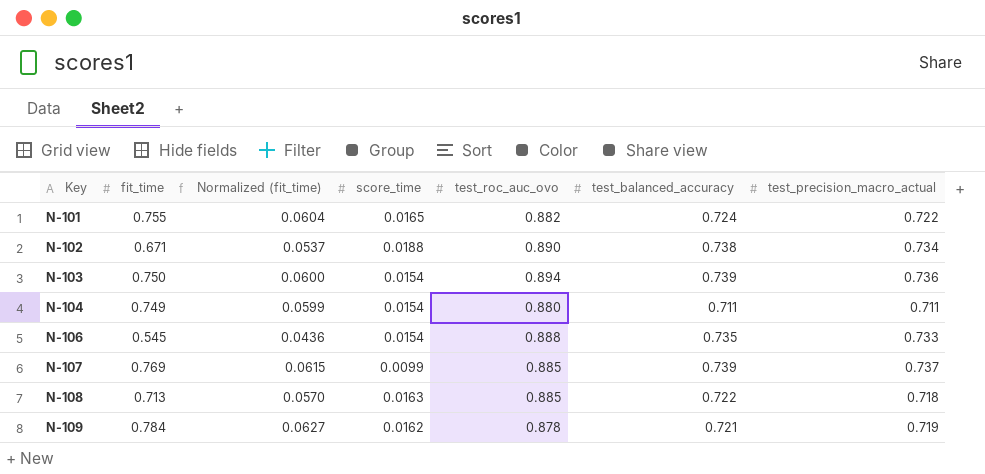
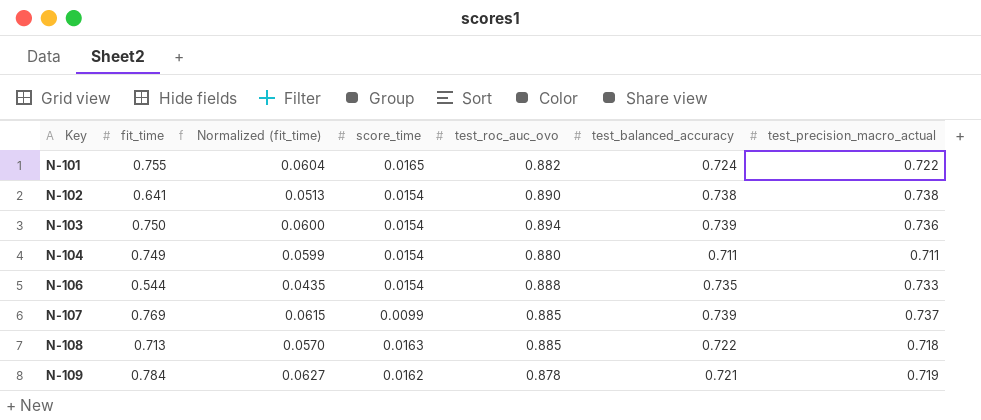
N-102 | fit_time: 0.671 -> 0.641
N-102 | Normalized (fit_time): 0.0537 -> 0.0513
N-102 | score_time: 0.0188 -> 0.0154
N-102 | test_precision_macro_actual: 0.734 -> 0.738
N-106 | fit_time: 0.545 -> 0.544
N-106 | Normalized (fit_time): 0.0436 -> 0.0435

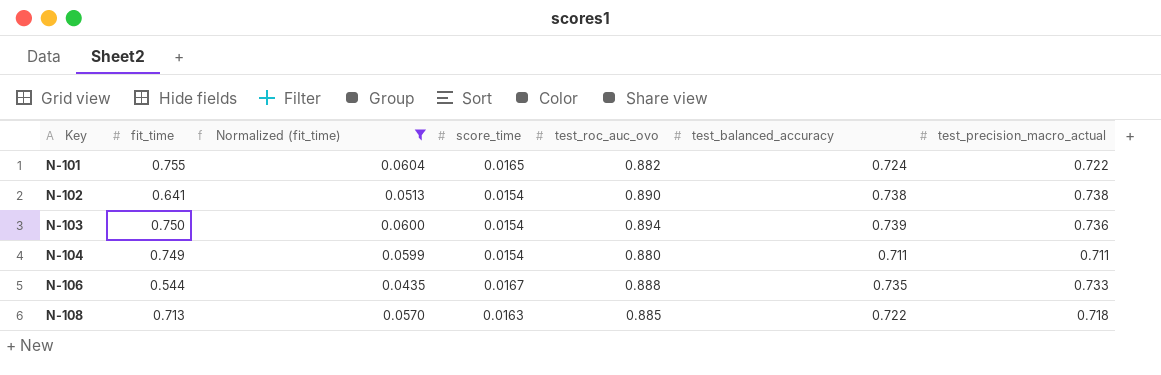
filter: none -> Normalized (fit_time) <= 0.0604
N-106 | score_time: 0.0154 -> 0.0167

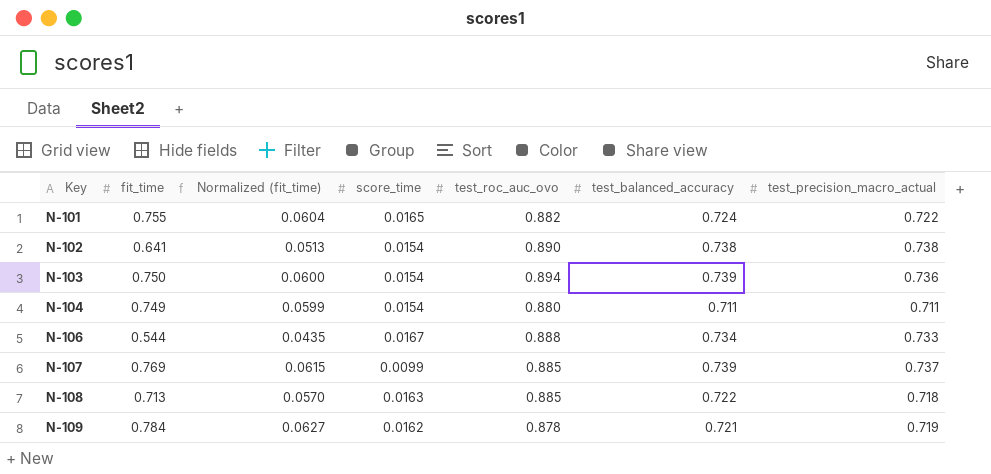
filter: Normalized (fit_time) <= 0.0604 -> none
N-106 | test_balanced_accuracy: 0.735 -> 0.734

